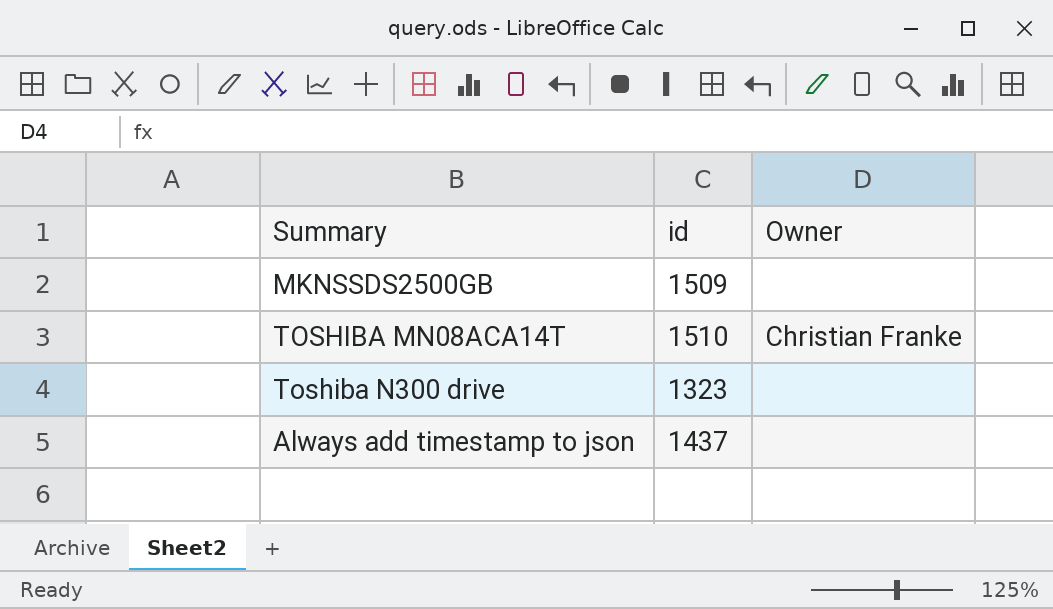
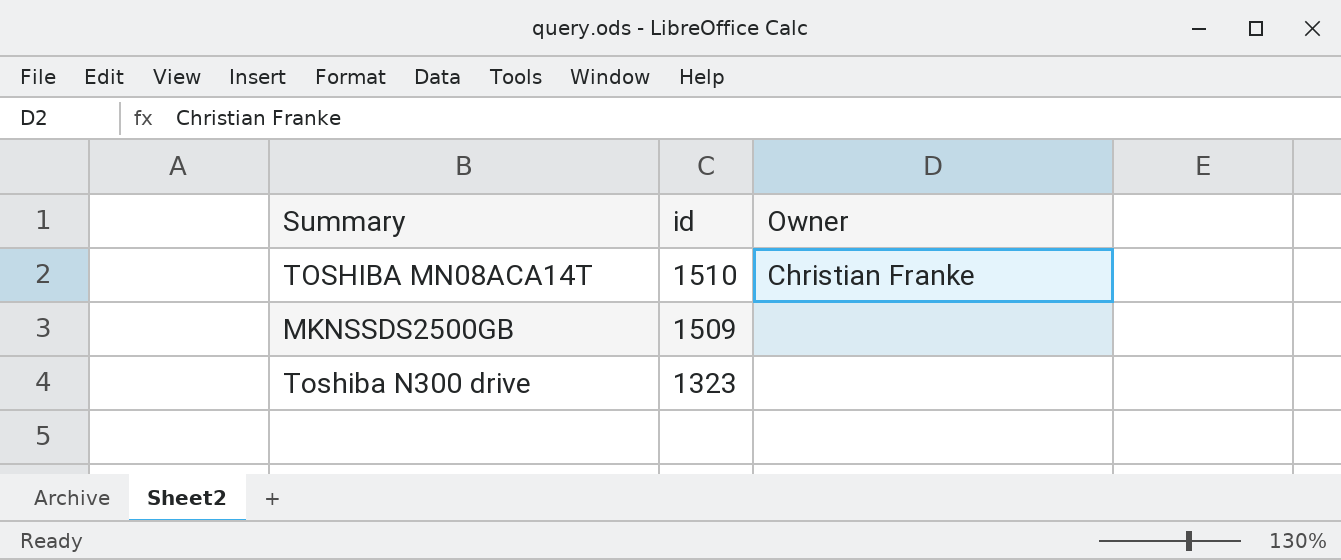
row order: none -> id descending
row Always add timestamp to json: 1437 | none -> none

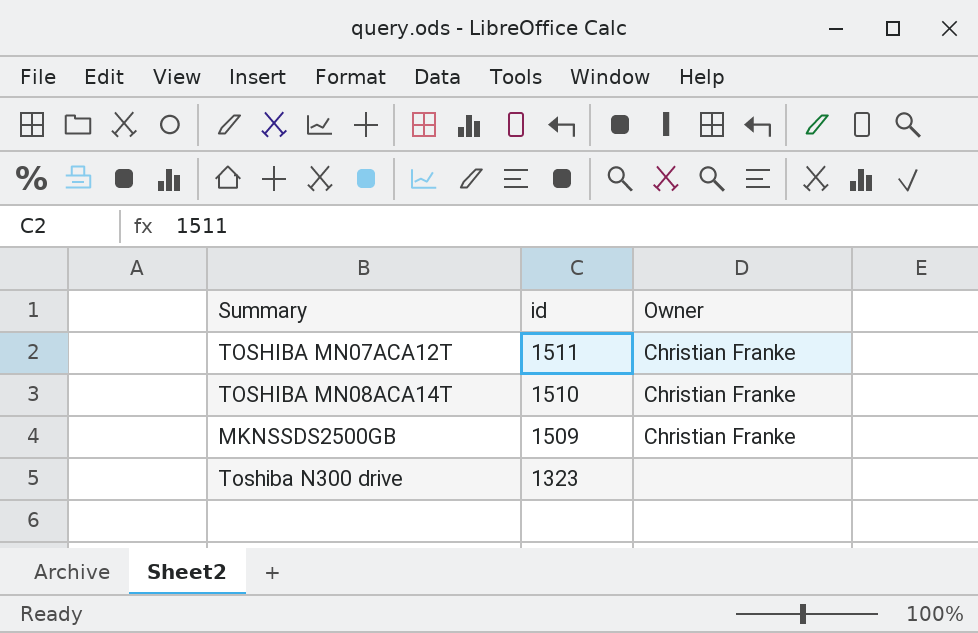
row TOSHIBA MN07ACA12T: none -> 1511 | Christian Franke
MKNSSDS2500GB | Owner: none -> Christian Franke

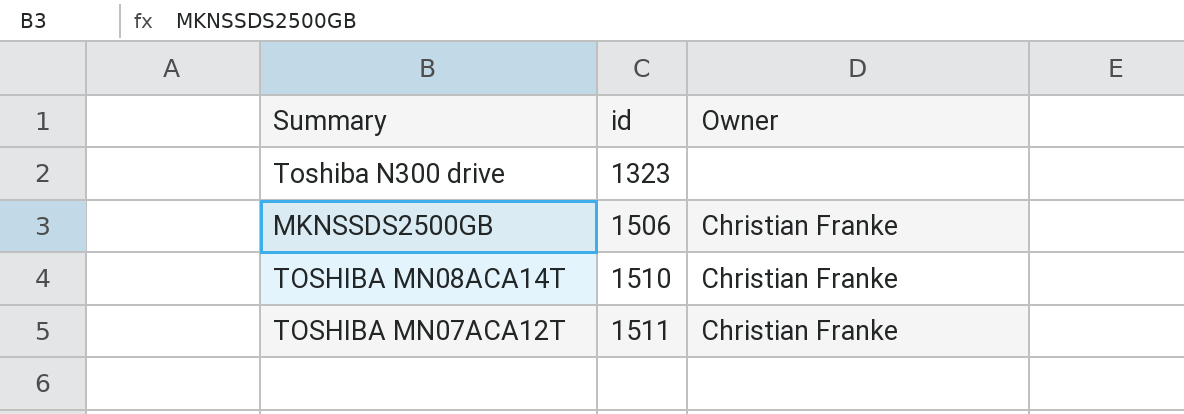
row order: id descending -> id ascending
MKNSSDS2500GB | id: 1509 -> 1506

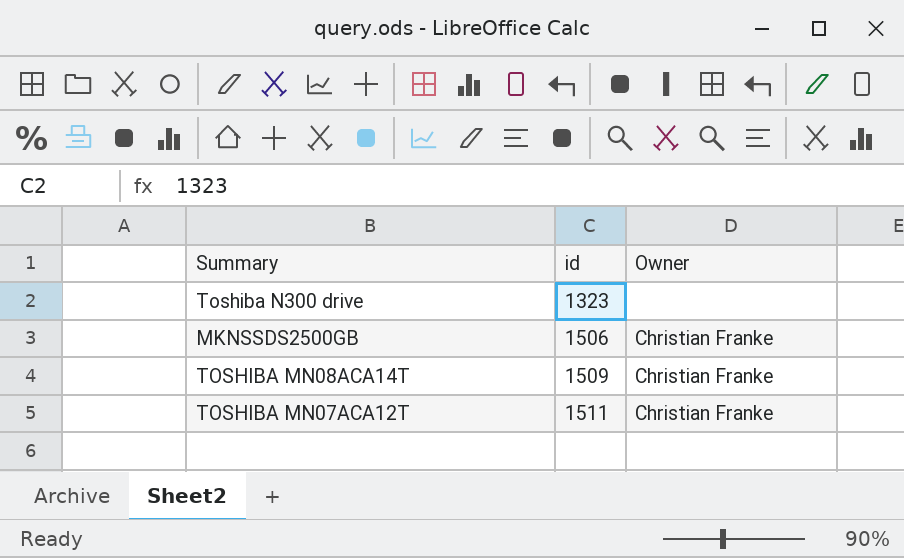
TOSHIBA MN08ACA14T | id: 1510 -> 1509

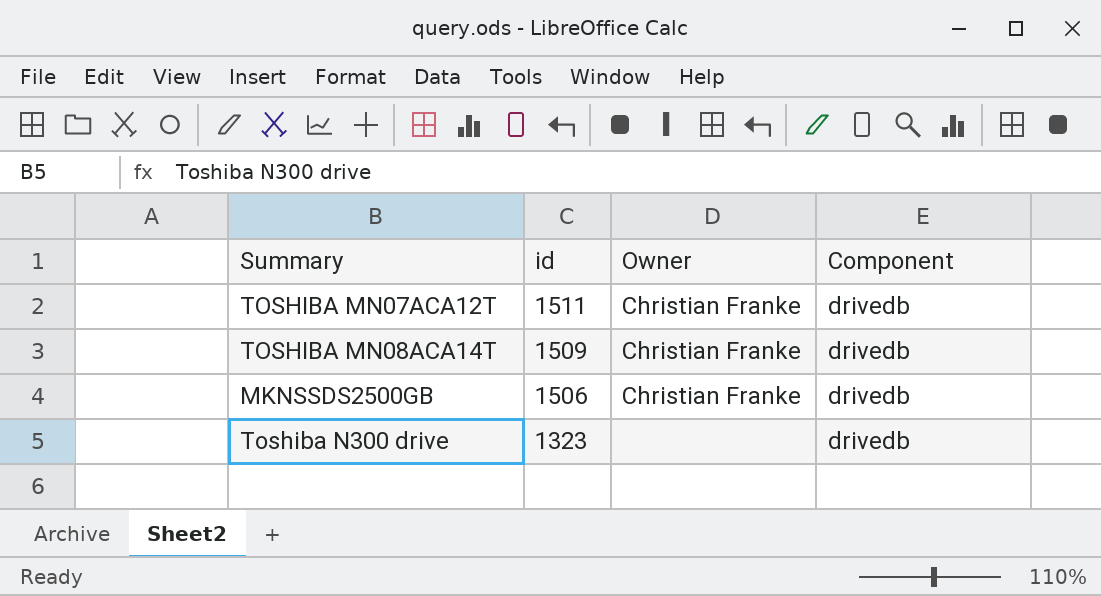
row order: id ascending -> id descending
column Component | position: none -> 4

